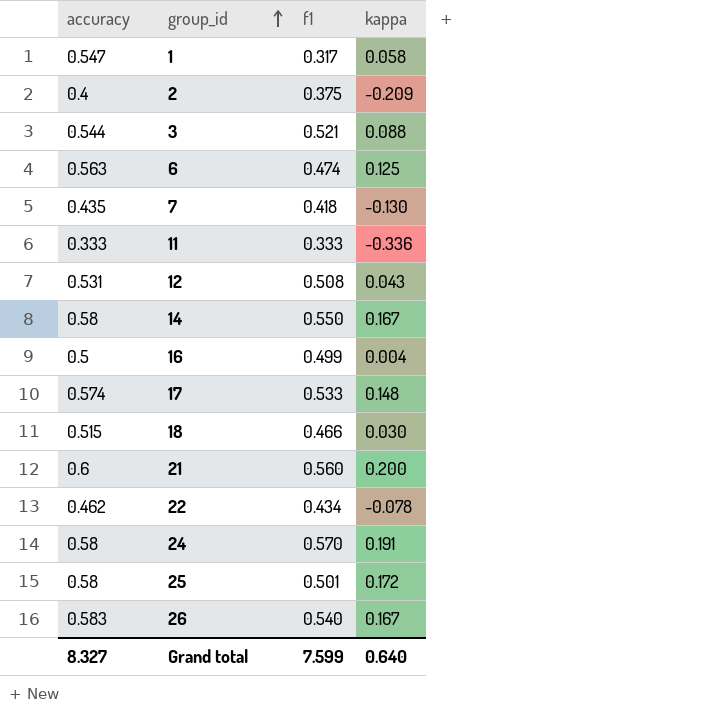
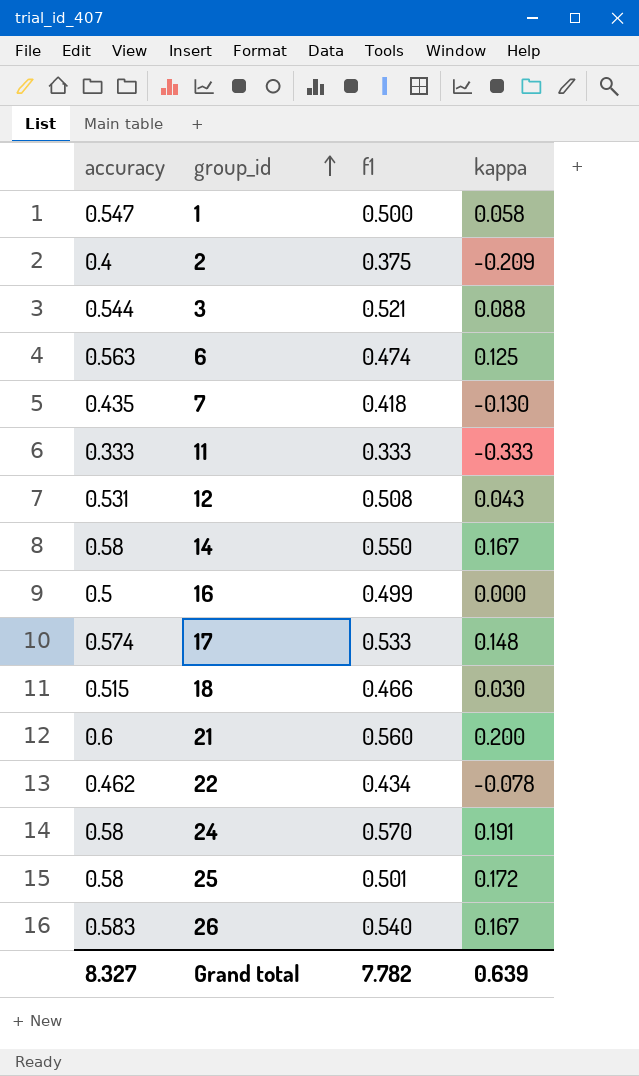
1 | f1: 0.317 -> 0.500
11 | kappa: -0.336 -> -0.333
16 | kappa: 0.004 -> 0.000
Grand total | f1: 7.599 -> 7.782
Grand total | kappa: 0.640 -> 0.639

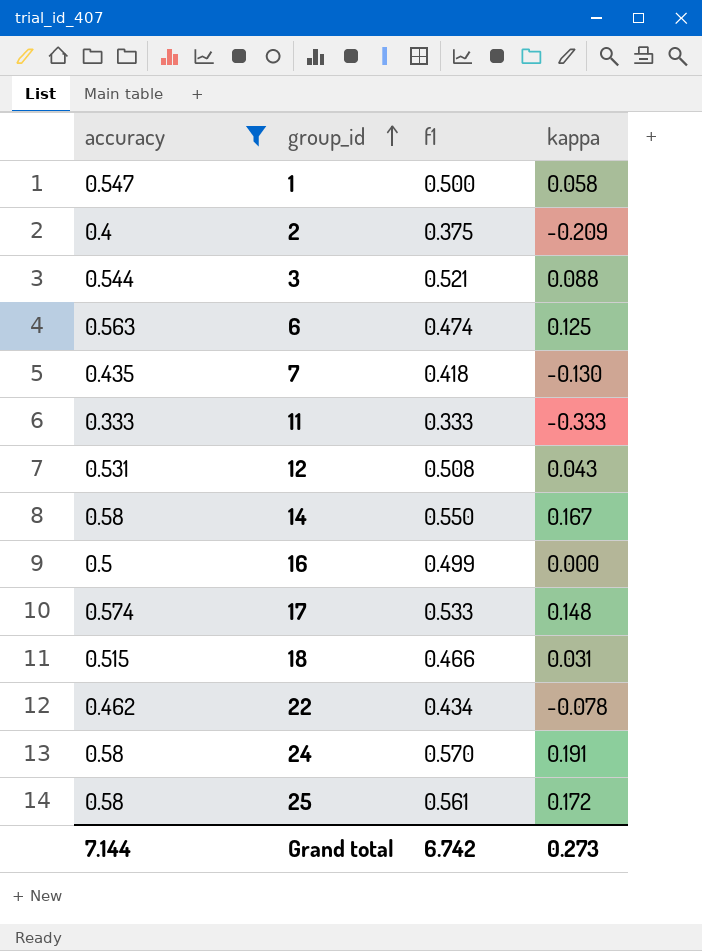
filter: none -> accuracy <= 0.58
18 | kappa: 0.030 -> 0.031
25 | f1: 0.501 -> 0.561
Grand total | accuracy: 8.327 -> 7.144
Grand total | f1: 7.782 -> 6.742
Grand total | kappa: 0.639 -> 0.273

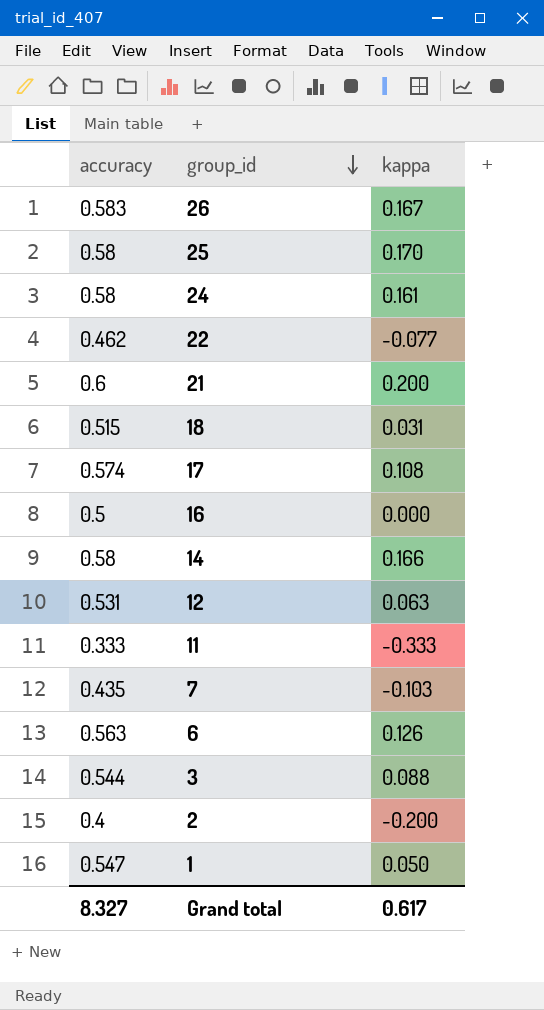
filter: accuracy <= 0.58 -> none
row order: group_id ascending -> group_id descending
column f1 | position: 3 -> none
25 | kappa: 0.172 -> 0.170
24 | kappa: 0.191 -> 0.161
22 | kappa: -0.078 -> -0.077
17 | kappa: 0.148 -> 0.108
14 | kappa: 0.167 -> 0.166
12 | kappa: 0.043 -> 0.063
7 | kappa: -0.130 -> -0.103
6 | kappa: 0.125 -> 0.126
2 | kappa: -0.209 -> -0.200
1 | kappa: 0.058 -> 0.050
Grand total | accuracy: 7.144 -> 8.327
Grand total | kappa: 0.273 -> 0.617

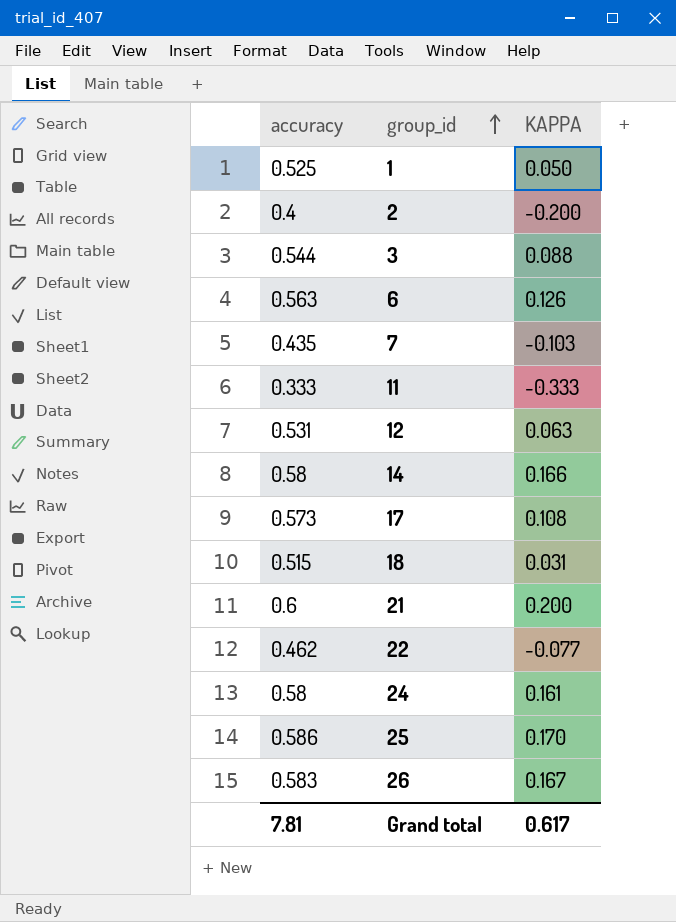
row order: group_id descending -> group_id ascending
column name: kappa -> KAPPA
row 16: 0.5 | 0.000 -> none
1 | accuracy: 0.547 -> 0.525
17 | accuracy: 0.574 -> 0.573
25 | accuracy: 0.58 -> 0.586
Grand total | accuracy: 8.327 -> 7.81

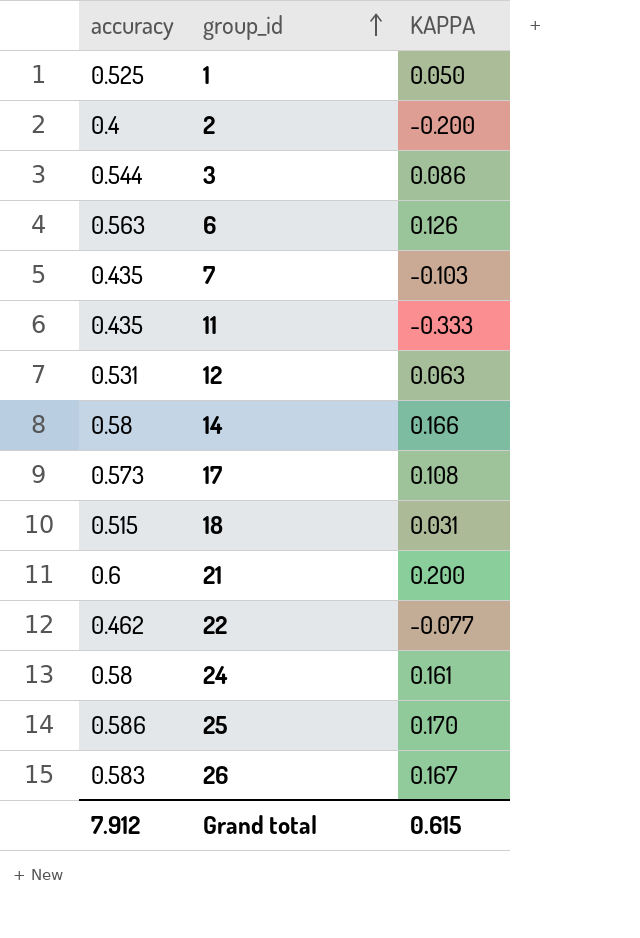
3 | KAPPA: 0.088 -> 0.086
11 | accuracy: 0.333 -> 0.435
Grand total | accuracy: 7.81 -> 7.912
Grand total | KAPPA: 0.617 -> 0.615

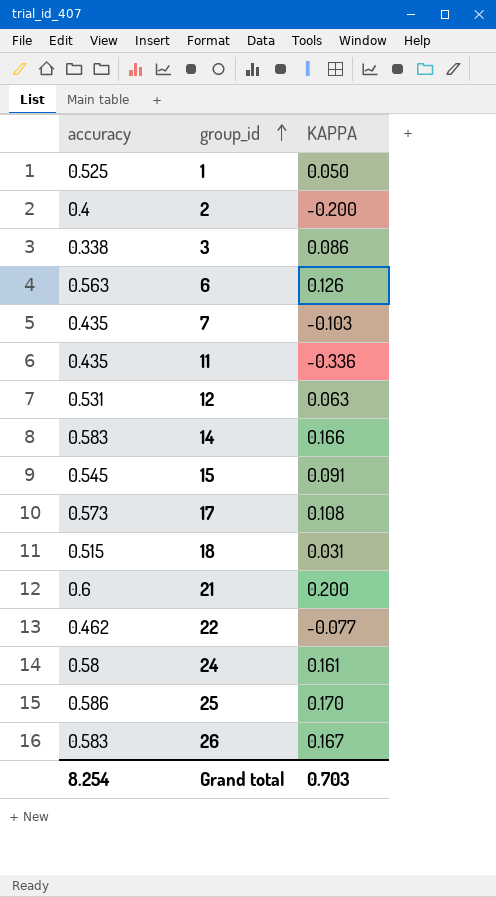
3 | accuracy: 0.544 -> 0.338
11 | KAPPA: -0.333 -> -0.336
14 | accuracy: 0.58 -> 0.583
row 15: none -> 0.545 | 0.091
Grand total | accuracy: 7.912 -> 8.254
Grand total | KAPPA: 0.615 -> 0.703

